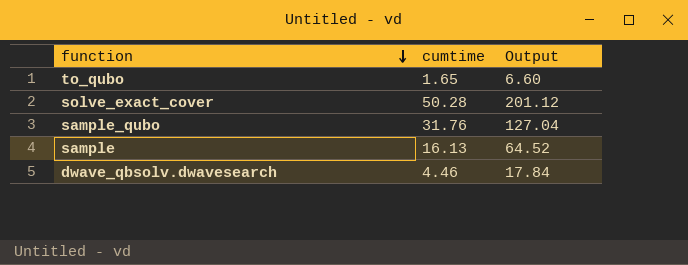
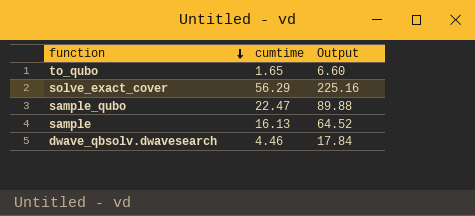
solve_exact_cover | cumtime: 50.28 -> 56.29
solve_exact_cover | Output: 201.12 -> 225.16
sample_qubo | cumtime: 31.76 -> 22.47
sample_qubo | Output: 127.04 -> 89.88

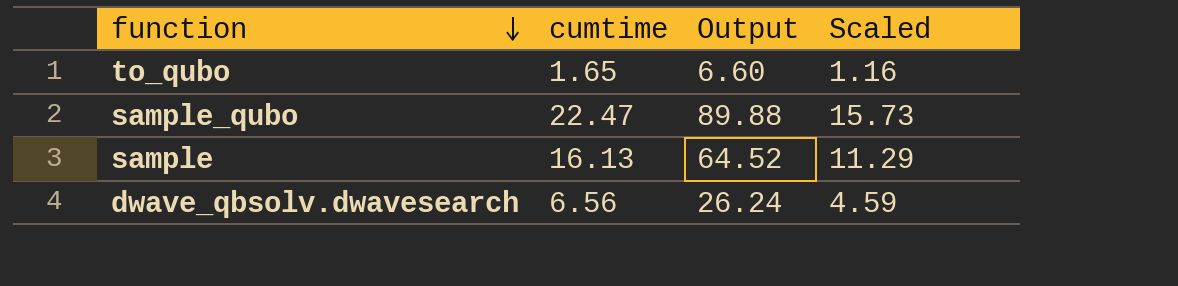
column Scaled | formula: none -> [cumtime] * 0.7
row solve_exact_cover: 56.29 | 225.16 -> none
dwave_qbsolv.dwavesearch | cumtime: 4.46 -> 6.56
dwave_qbsolv.dwavesearch | Output: 17.84 -> 26.24

